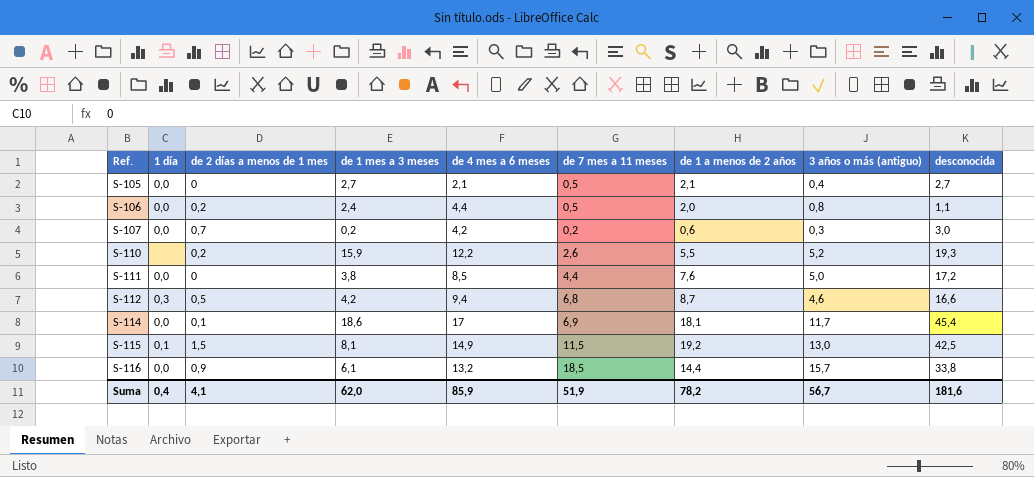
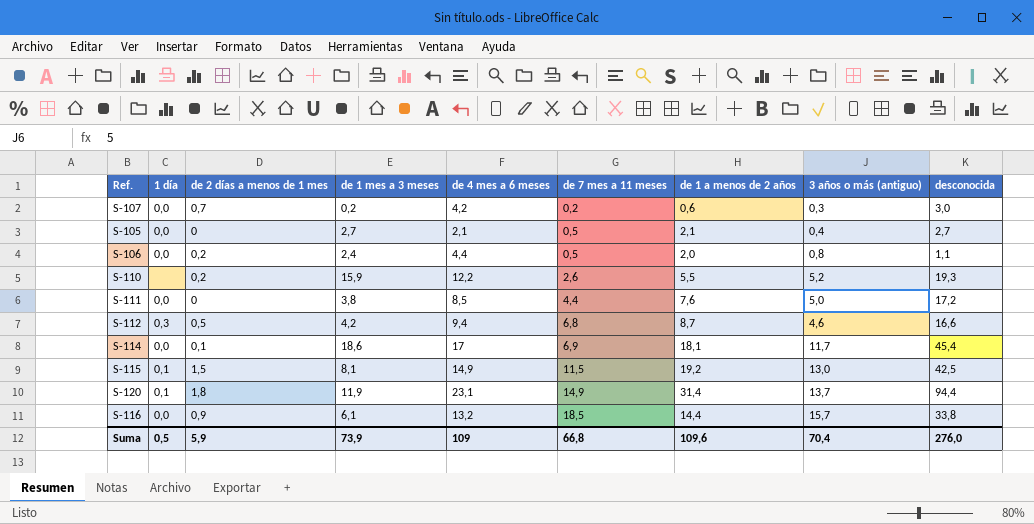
row order: Ref. ascending -> de 7 mes a 11 meses ascending
row S-120: none -> 0,1 | 1,8 | 11,9 | 23,1 | 14,9 | 31,4 | 13,7 | 94,4
Suma | 1 día: 0,4 -> 0,5
Suma | de 2 días a menos de 1 mes: 4,1 -> 5,9
Suma | de 1 mes a 3 meses: 62,0 -> 73,9
Suma | de 4 mes a 6 meses: 85,9 -> 109
Suma | de 7 mes a 11 meses: 51,9 -> 66,8
Suma | de 1 a menos de 2 años: 78,2 -> 109,6
Suma | 3 años o más (antiguo): 56,7 -> 70,4
Suma | desconocida: 181,6 -> 276,0

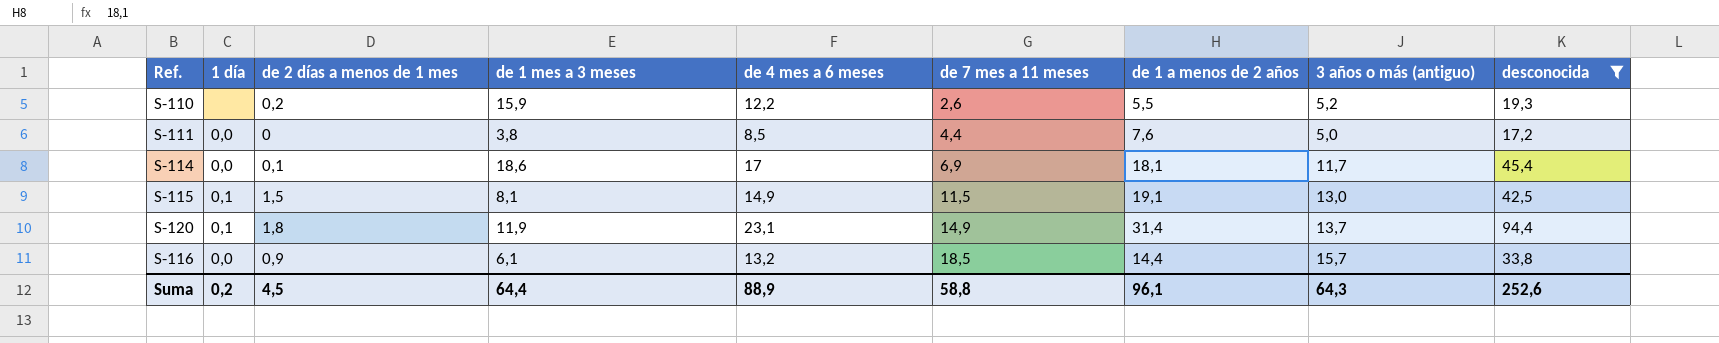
filter: none -> desconocida >= 17,2
S-115 | de 1 a menos de 2 años: 19,2 -> 19,1
Suma | 1 día: 0,5 -> 0,2
Suma | de 2 días a menos de 1 mes: 5,9 -> 4,5
Suma | de 1 mes a 3 meses: 73,9 -> 64,4
Suma | de 4 mes a 6 meses: 109 -> 88,9
Suma | de 7 mes a 11 meses: 66,8 -> 58,8
Suma | de 1 a menos de 2 años: 109,6 -> 96,1
Suma | 3 años o más (antiguo): 70,4 -> 64,3
Suma | desconocida: 276,0 -> 252,6

